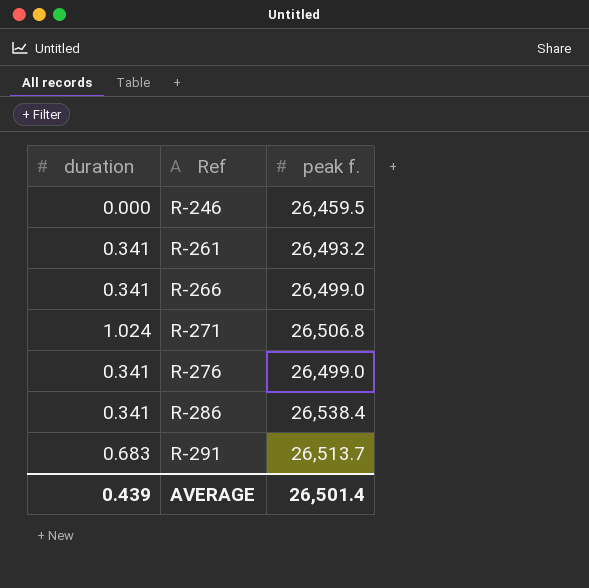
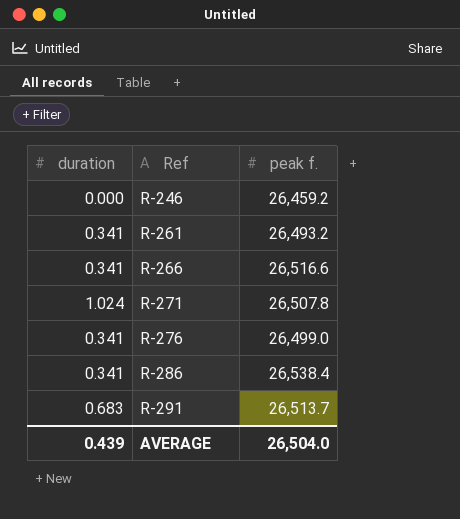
R-246 | peak f.: 26,459.5 -> 26,459.2
R-266 | peak f.: 26,499.0 -> 26,516.6
R-271 | peak f.: 26,506.8 -> 26,507.8
AVERAGE | peak f.: 26,501.4 -> 26,504.0

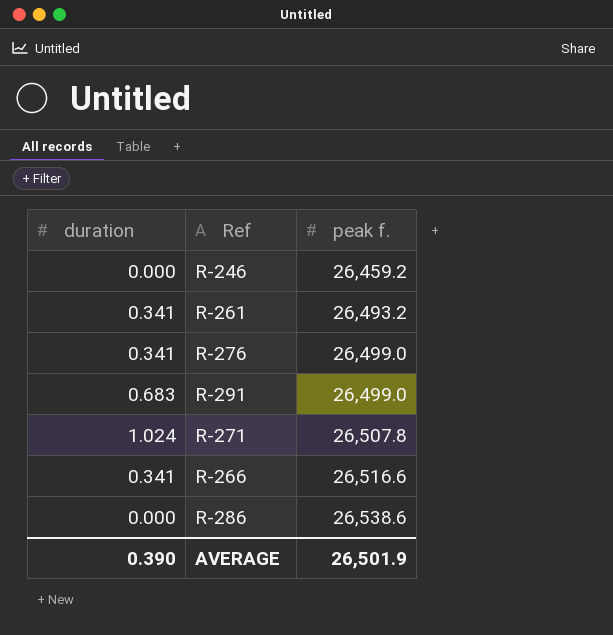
row order: Ref ascending -> peak f. ascending
R-291 | peak f.: 26,513.7 -> 26,499.0
R-286 | duration: 0.341 -> 0.000
R-286 | peak f.: 26,538.4 -> 26,538.6
AVERAGE | duration: 0.439 -> 0.390
AVERAGE | peak f.: 26,504.0 -> 26,501.9

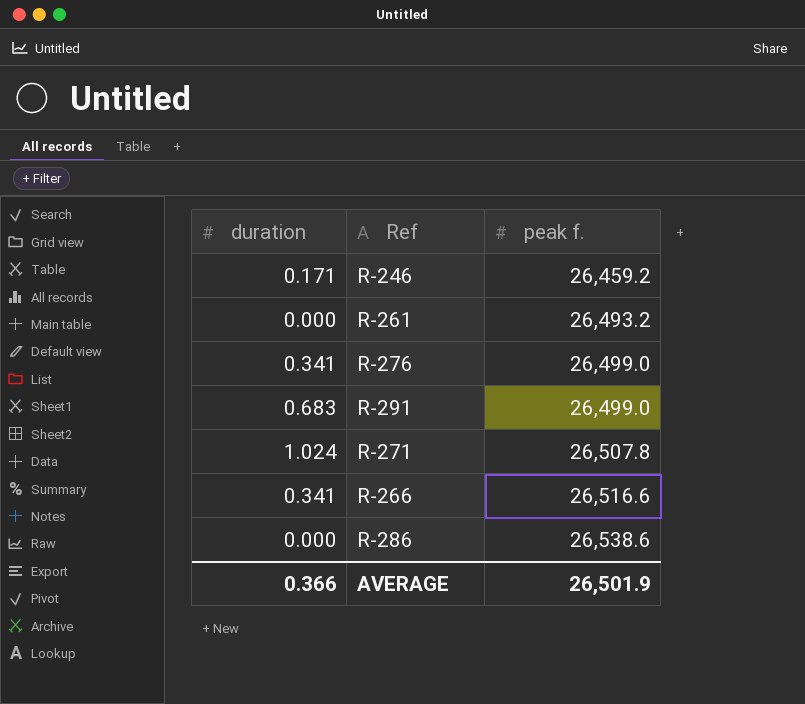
R-246 | duration: 0.000 -> 0.171
R-261 | duration: 0.341 -> 0.000
AVERAGE | duration: 0.390 -> 0.366

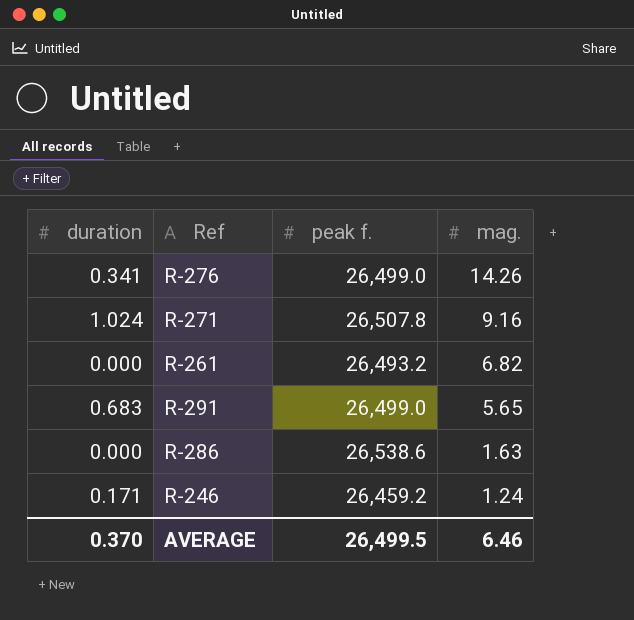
row order: peak f. ascending -> mag. descending
column mag. | position: none -> 4
row R-266: 0.341 | 26,516.6 -> none
AVERAGE | duration: 0.366 -> 0.370
AVERAGE | peak f.: 26,501.9 -> 26,499.5

